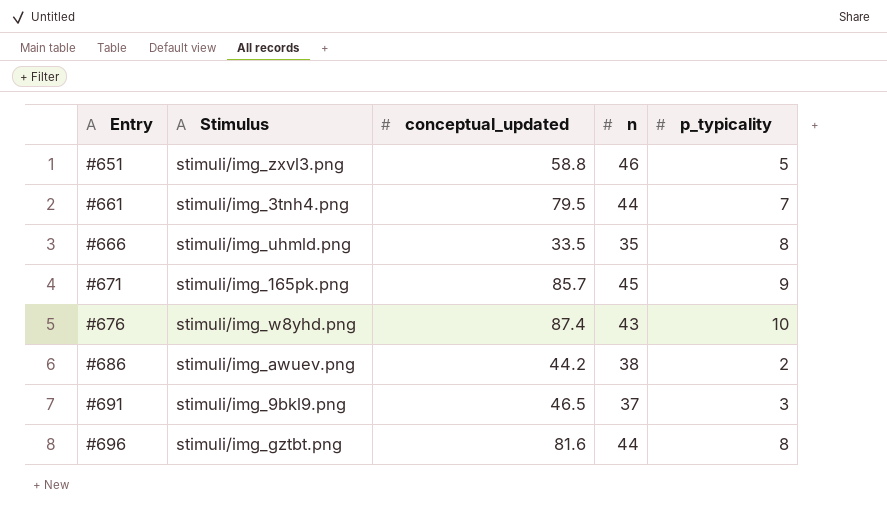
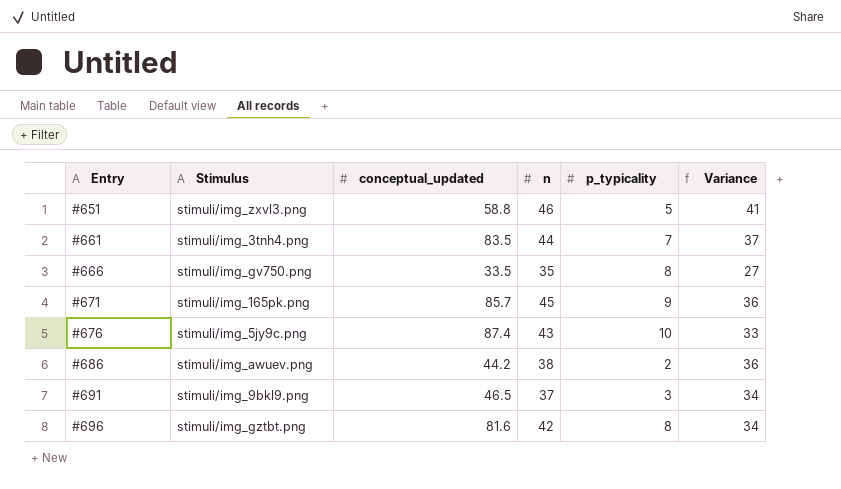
column Variance | formula: none -> [n] - [p_typicality]
#661 | conceptual_updated: 79.5 -> 83.5
#666 | Stimulus: stimuli/img_uhmld.png -> stimuli/img_gv750.png
#676 | Stimulus: stimuli/img_w8yhd.png -> stimuli/img_5jy9c.png
#696 | n: 44 -> 42

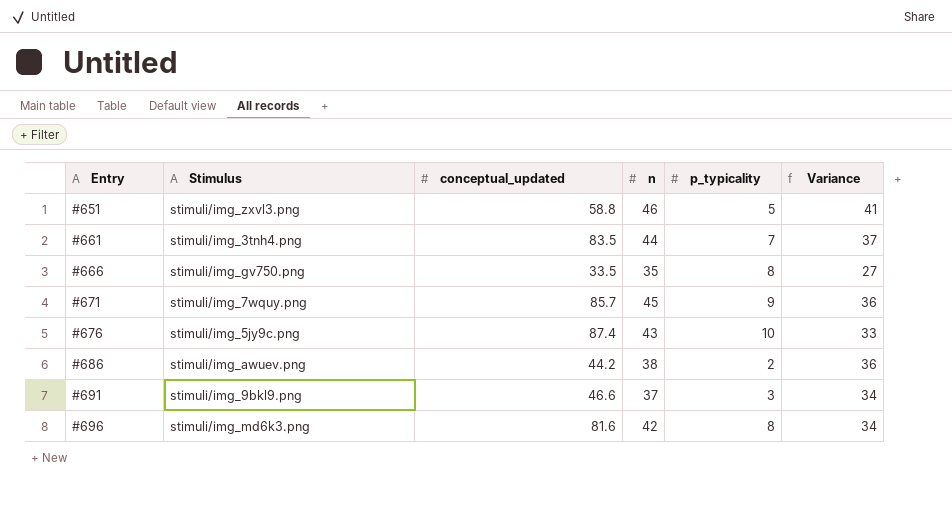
#671 | Stimulus: stimuli/img_165pk.png -> stimuli/img_7wquy.png
#691 | conceptual_updated: 46.5 -> 46.6
#696 | Stimulus: stimuli/img_gztbt.png -> stimuli/img_md6k3.png

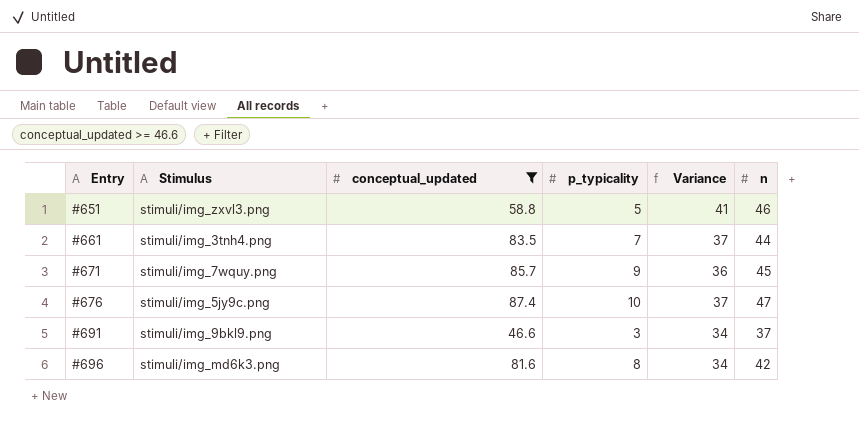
filter: none -> conceptual_updated >= 46.6
column n | position: 4 -> 6
#676 | Variance: 33 -> 37
#676 | n: 43 -> 47

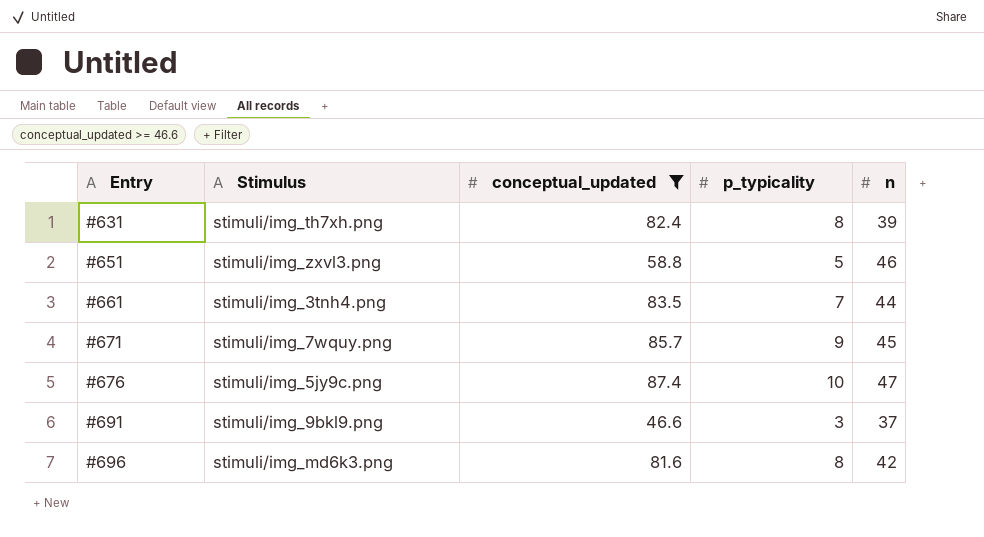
column Variance | formula: [n] - [p_typicality] -> none
row #631: none -> stimuli/img_th7xh.png | 82.4 | 8 | 39

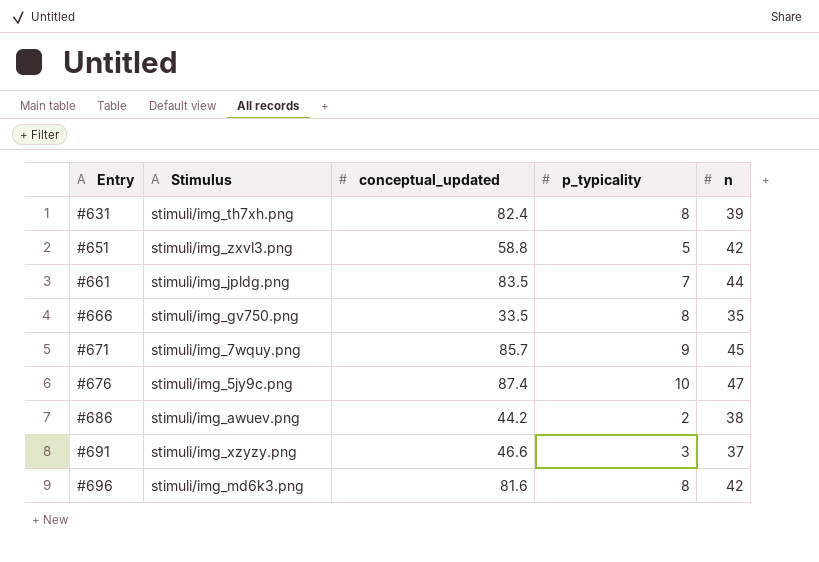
filter: conceptual_updated >= 46.6 -> none
#651 | n: 46 -> 42
#661 | Stimulus: stimuli/img_3tnh4.png -> stimuli/img_jpldg.png
#691 | Stimulus: stimuli/img_9bkl9.png -> stimuli/img_xzyzy.png

